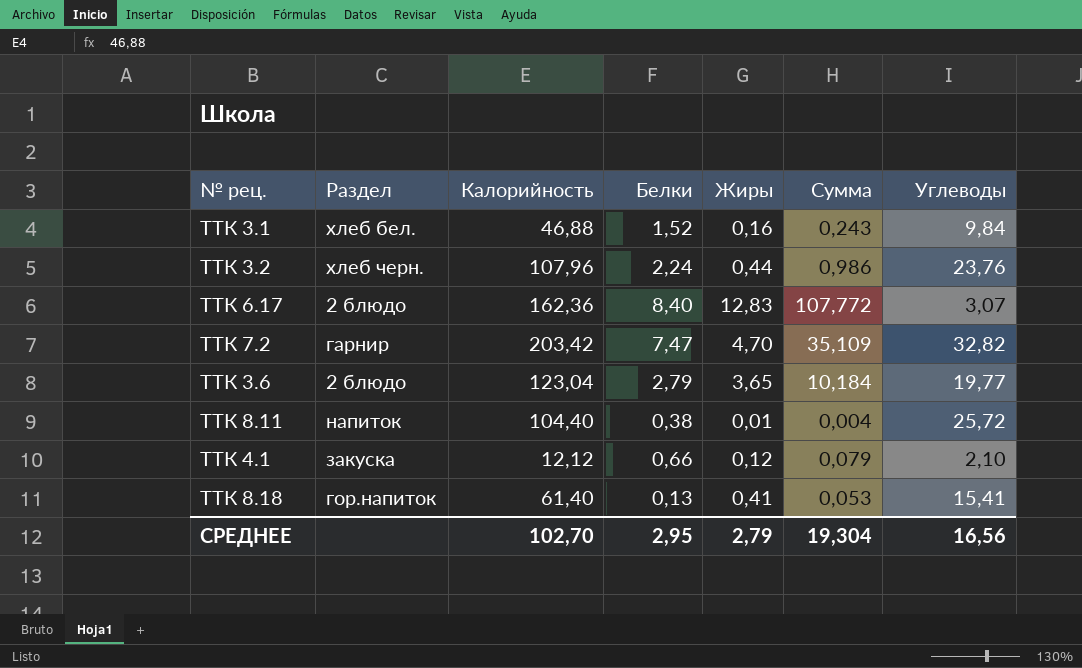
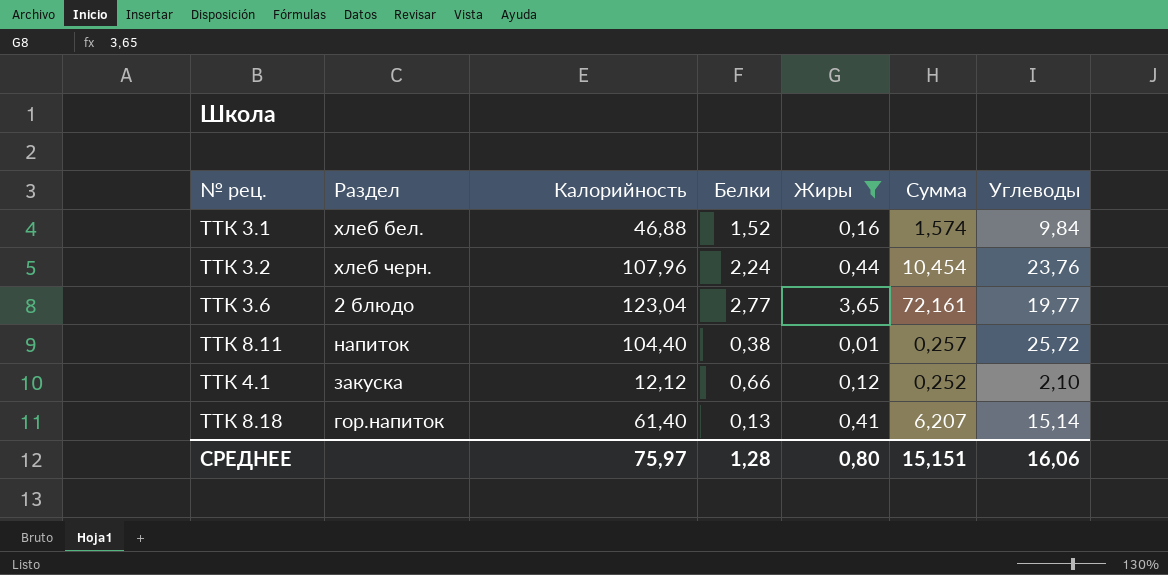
filter: none -> Жиры <= 3,65
column Сумма | formula: [Белки] * [Жиры] -> [Жиры] * [Углеводы]
ТТК 3.6 | Белки: 2,79 -> 2,77
ТТК 8.18 | Углеводы: 15,41 -> 15,14
СРЕДНЕЕ | Калорийность: 102,70 -> 75,97
СРЕДНЕЕ | Белки: 2,95 -> 1,28
СРЕДНЕЕ | Жиры: 2,79 -> 0,80
СРЕДНЕЕ | Сумма: 19,304 -> 15,151
СРЕДНЕЕ | Углеводы: 16,56 -> 16,06

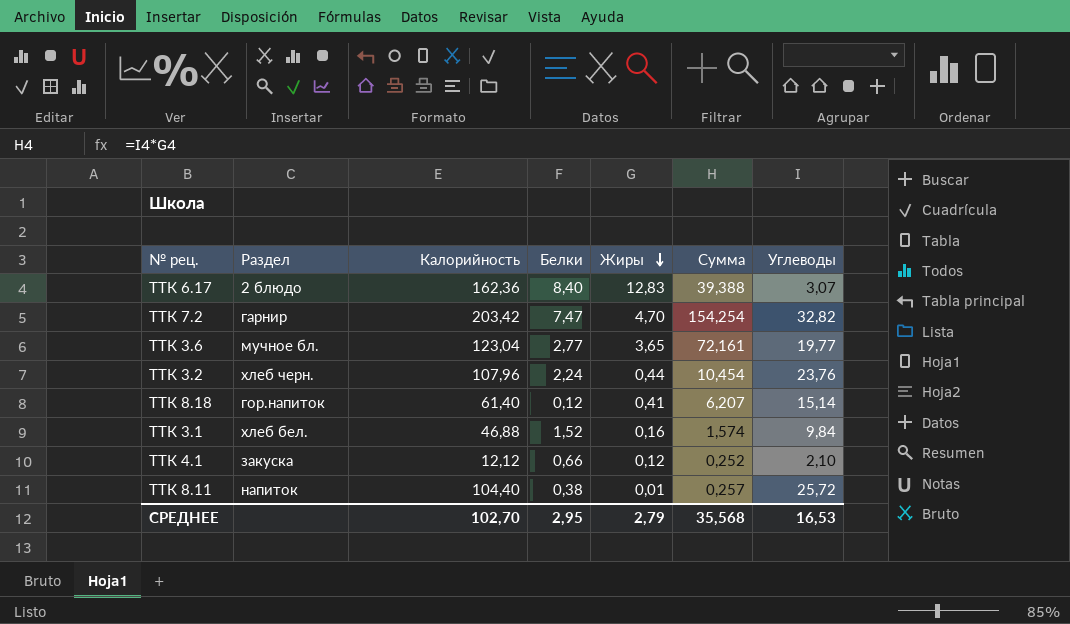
filter: Жиры <= 3,65 -> none
row order: none -> Жиры descending
ТТК 3.6 | Раздел: 2 блюдо -> мучное бл.
ТТК 8.18 | Белки: 0,13 -> 0,12
СРЕДНЕЕ | Калорийность: 75,97 -> 102,70
СРЕДНЕЕ | Белки: 1,28 -> 2,95
СРЕДНЕЕ | Жиры: 0,80 -> 2,79
СРЕДНЕЕ | Сумма: 15,151 -> 35,568
СРЕДНЕЕ | Углеводы: 16,06 -> 16,53

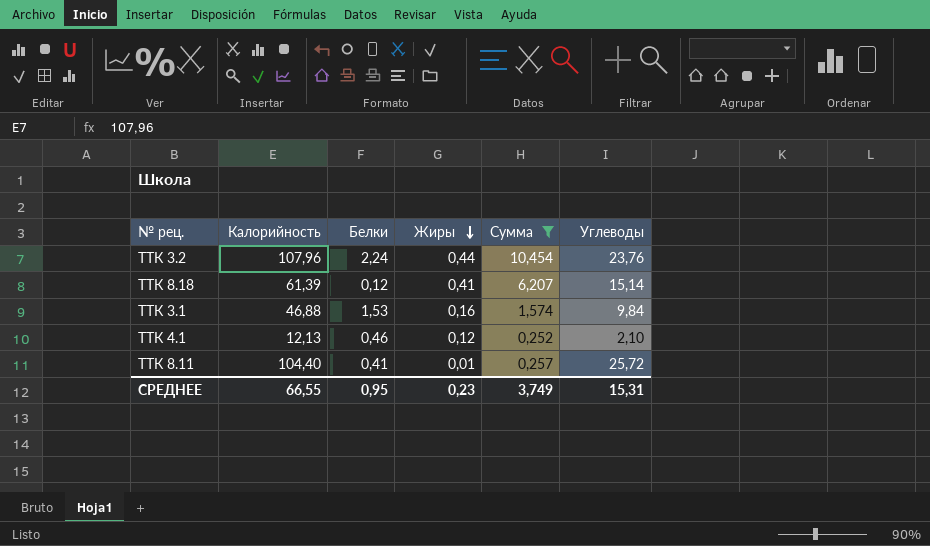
filter: none -> Сумма <= 10,454
column Раздел | position: 2 -> none
ТТК 8.18 | Калорийность: 61,40 -> 61,39
ТТК 3.1 | Белки: 1,52 -> 1,53
ТТК 4.1 | Калорийность: 12,12 -> 12,13
ТТК 4.1 | Белки: 0,66 -> 0,46
ТТК 8.11 | Белки: 0,38 -> 0,41
СРЕДНЕЕ | Калорийность: 102,70 -> 66,55
СРЕДНЕЕ | Белки: 2,95 -> 0,95
СРЕДНЕЕ | Жиры: 2,79 -> 0,23
СРЕДНЕЕ | Сумма: 35,568 -> 3,749
СРЕДНЕЕ | Углеводы: 16,53 -> 15,31

